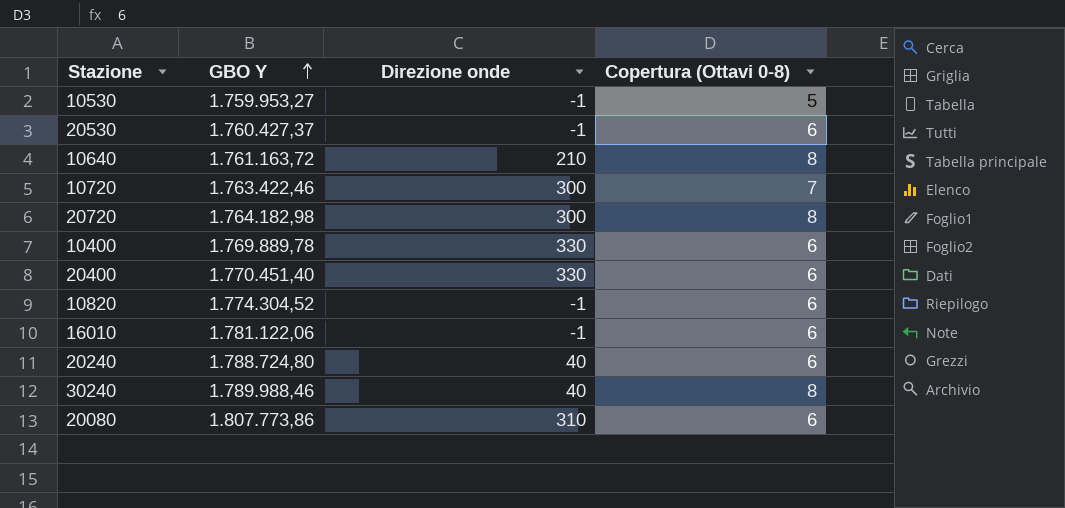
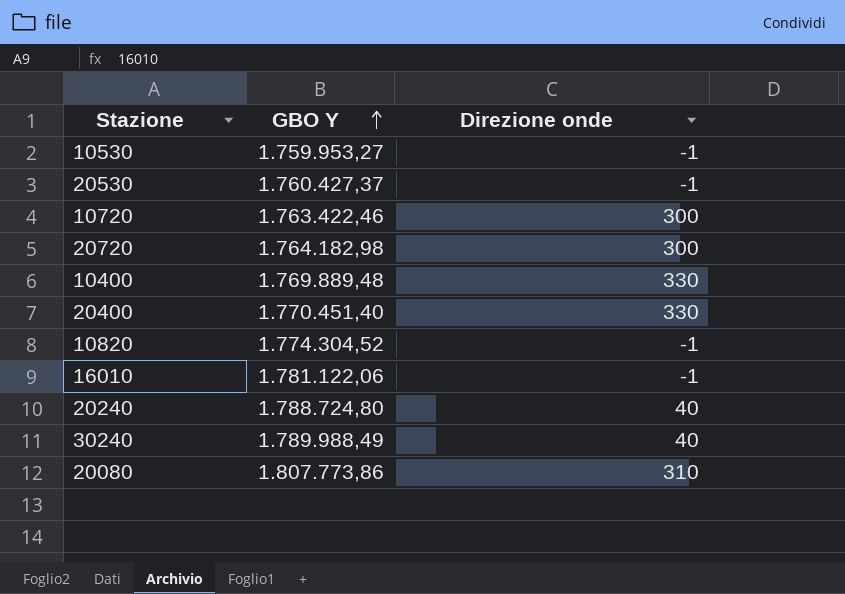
column Copertura (Ottavi 0-8) | position: 4 -> none
row 10640: 1.761.163,72 | 210 | 8 -> none
10400 | GBO Y: 1.769.889,78 -> 1.769.889,48
30240 | GBO Y: 1.789.988,46 -> 1.789.988,49

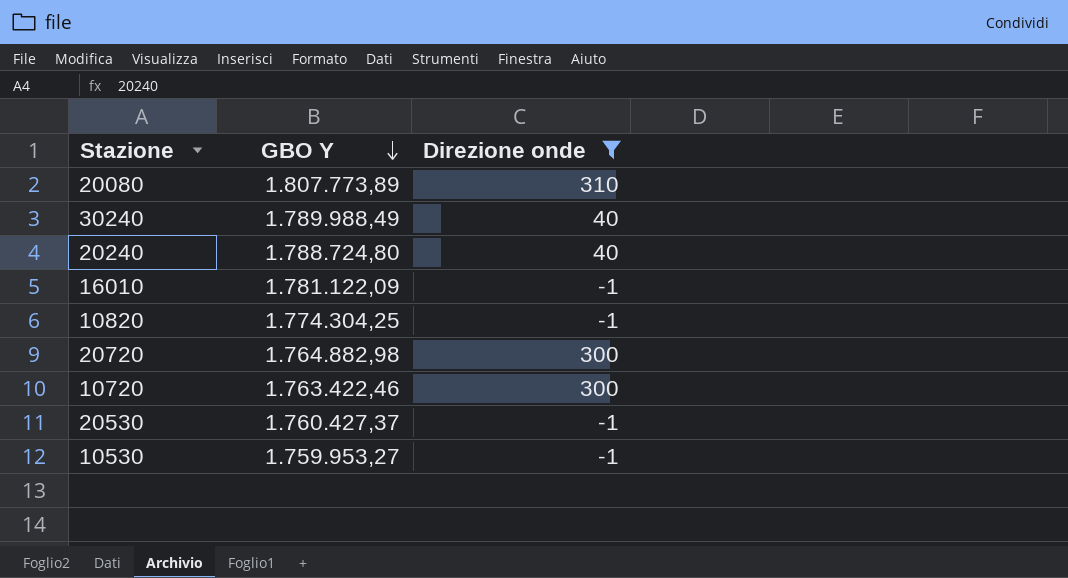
filter: none -> Direzione onde != 330
row order: GBO Y ascending -> GBO Y descending
20080 | GBO Y: 1.807.773,86 -> 1.807.773,89
16010 | GBO Y: 1.781.122,06 -> 1.781.122,09
10820 | GBO Y: 1.774.304,52 -> 1.774.304,25
20720 | GBO Y: 1.764.182,98 -> 1.764.882,98

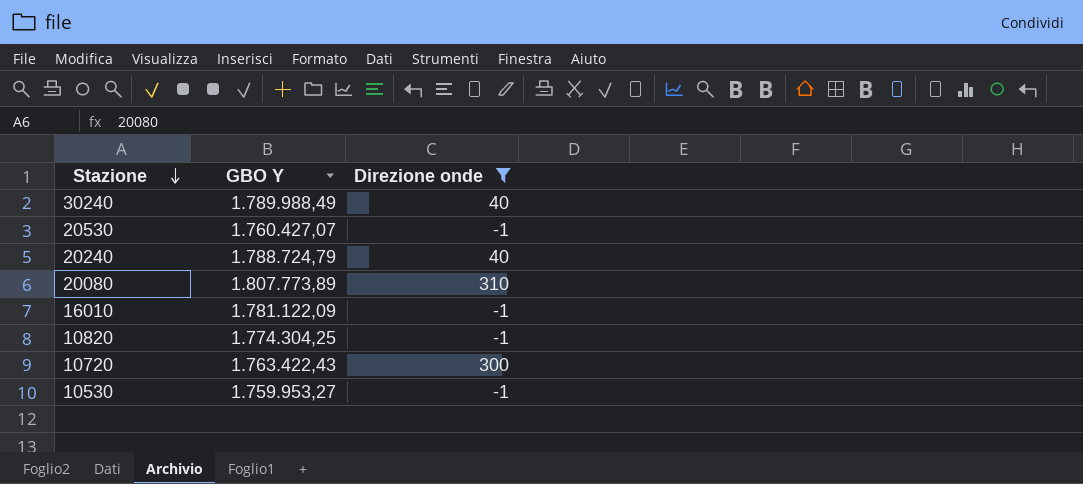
row order: GBO Y descending -> Stazione descending
row 20720: 1.764.882,98 | 300 -> none
20530 | GBO Y: 1.760.427,37 -> 1.760.427,07
20240 | GBO Y: 1.788.724,80 -> 1.788.724,79
10720 | GBO Y: 1.763.422,46 -> 1.763.422,43

